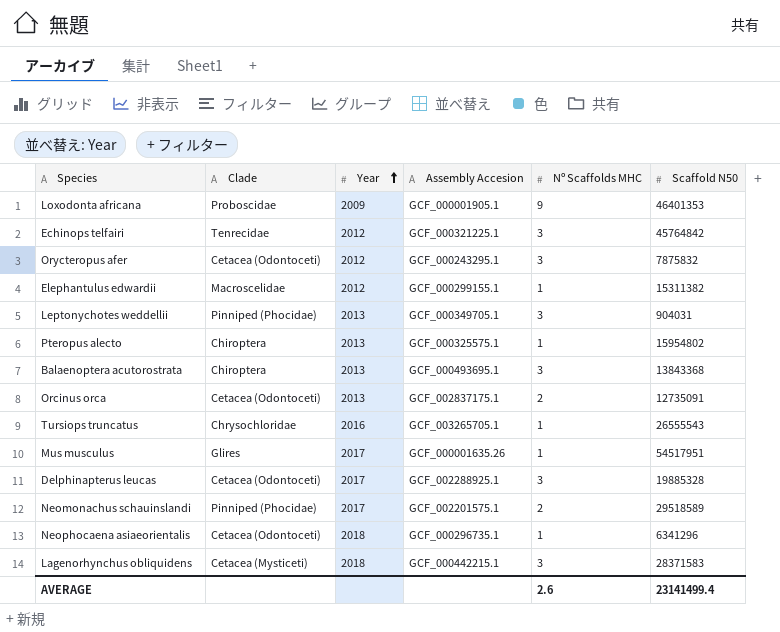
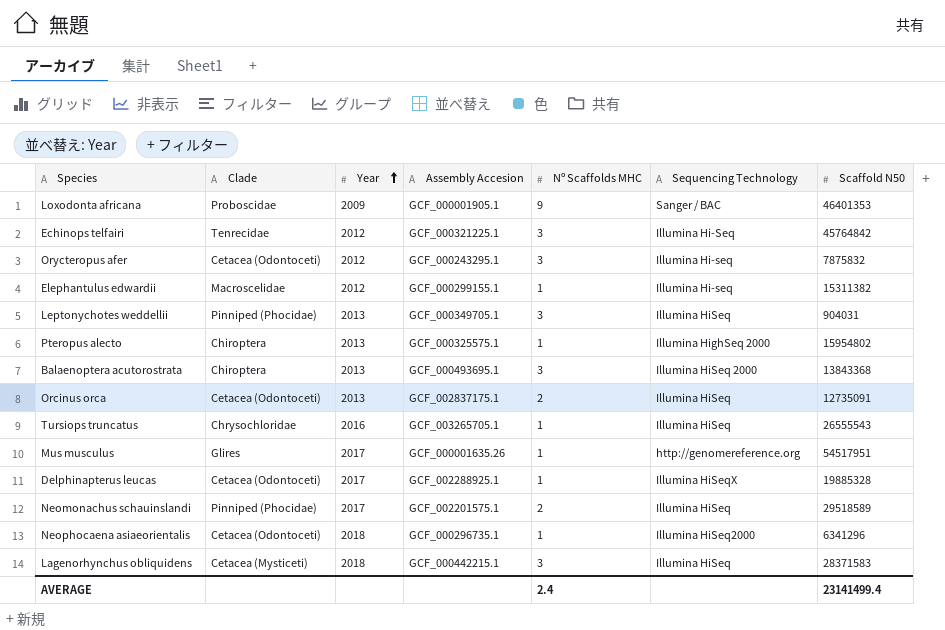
column Sequencing Technology | position: none -> 6
Delphinapterus leucas | Nº Scaffolds MHC: 3 -> 1
AVERAGE | Nº Scaffolds MHC: 2.6 -> 2.4

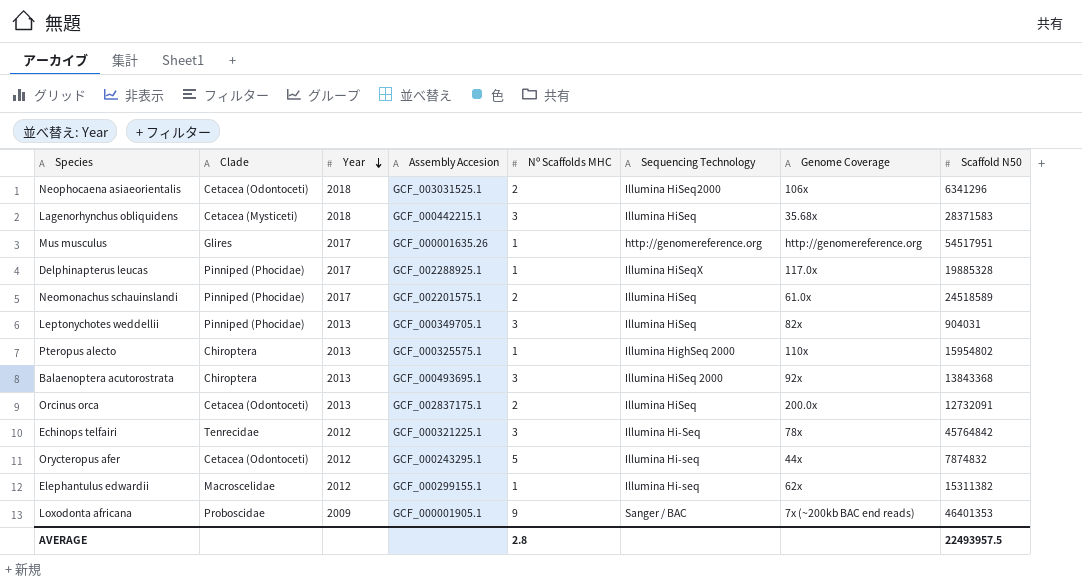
row order: Year ascending -> Year descending
column Genome Coverage | position: none -> 7
row Tursiops truncatus: Chrysochloridae | 2016 | GCF_003265705.1 | 1 | Illumina HiSeq | 26555543 -> none
Neophocaena asiaeorientalis | Assembly Accesion: GCF_000296735.1 -> GCF_003031525.1
Neophocaena asiaeorientalis | Nº Scaffolds MHC: 1 -> 2
Delphinapterus leucas | Clade: Cetacea (Odontoceti) -> Pinniped (Phocidae)
Neomonachus schauinslandi | Scaffold N50: 29518589 -> 24518589
Orcinus orca | Scaffold N50: 12735091 -> 12732091
Orycteropus afer | Nº Scaffolds MHC: 3 -> 5
Orycteropus afer | Scaffold N50: 7875832 -> 7874832
AVERAGE | Nº Scaffolds MHC: 2.4 -> 2.8
AVERAGE | Scaffold N50: 23141499.4 -> 22493957.5

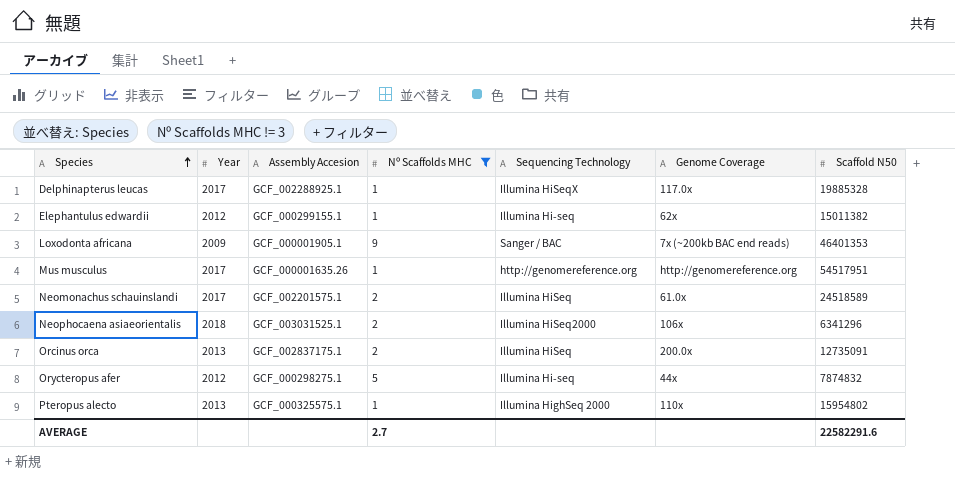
filter: none -> Nº Scaffolds MHC != 3
row order: Year descending -> Species ascending
column Clade | position: 2 -> none
Elephantulus edwardii | Scaffold N50: 15311382 -> 15011382
Orcinus orca | Scaffold N50: 12732091 -> 12735091
Orycteropus afer | Assembly Accesion: GCF_000243295.1 -> GCF_000298275.1
AVERAGE | Nº Scaffolds MHC: 2.8 -> 2.7
AVERAGE | Scaffold N50: 22493957.5 -> 22582291.6

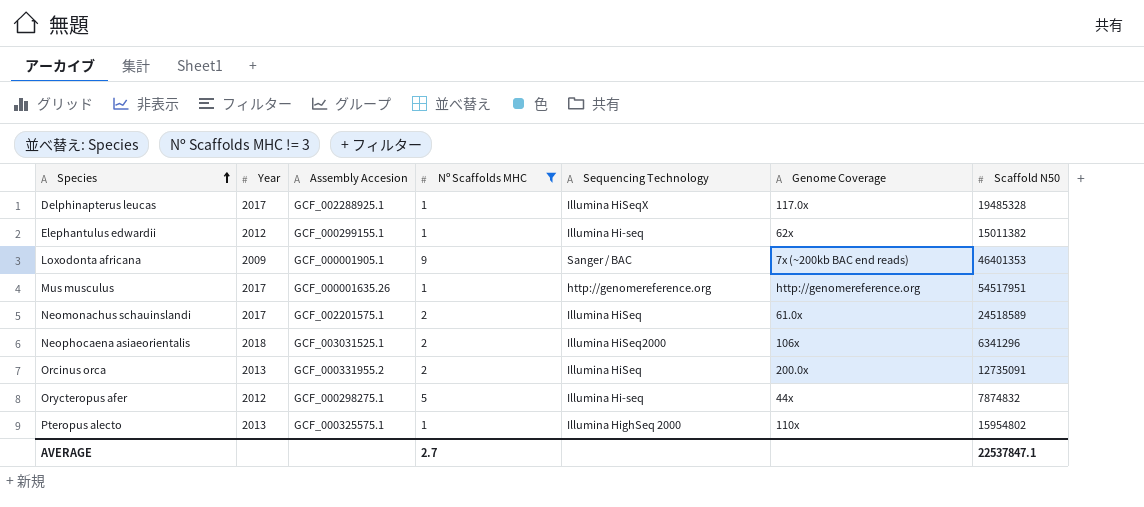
Delphinapterus leucas | Scaffold N50: 19885328 -> 19485328
Orcinus orca | Assembly Accesion: GCF_002837175.1 -> GCF_000331955.2
AVERAGE | Scaffold N50: 22582291.6 -> 22537847.1

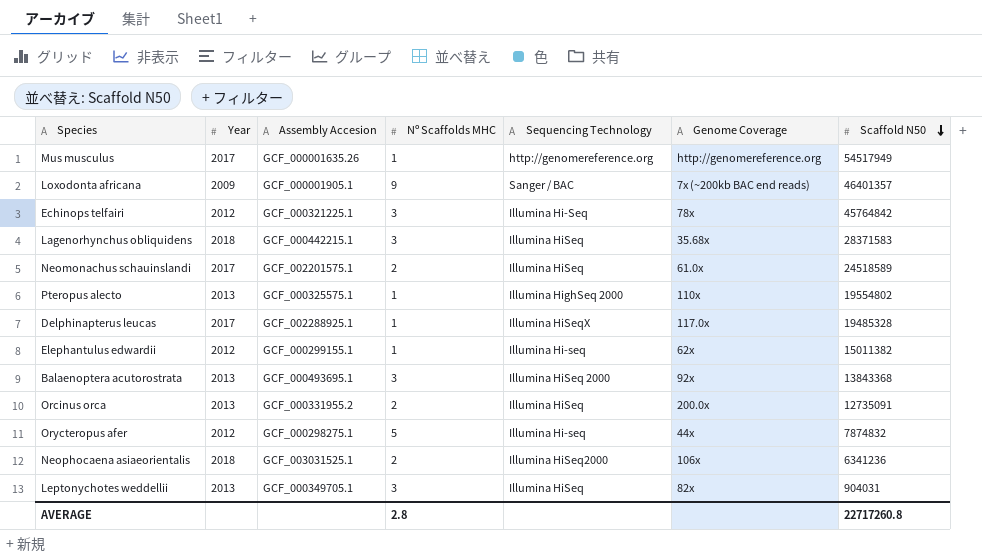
filter: Nº Scaffolds MHC != 3 -> none
row order: Species ascending -> Scaffold N50 descending
Mus musculus | Scaffold N50: 54517951 -> 54517949
Loxodonta africana | Scaffold N50: 46401353 -> 46401357
Pteropus alecto | Scaffold N50: 15954802 -> 19554802
Neophocaena asiaeorientalis | Scaffold N50: 6341296 -> 6341236
AVERAGE | Nº Scaffolds MHC: 2.7 -> 2.8
AVERAGE | Scaffold N50: 22537847.1 -> 22717260.8

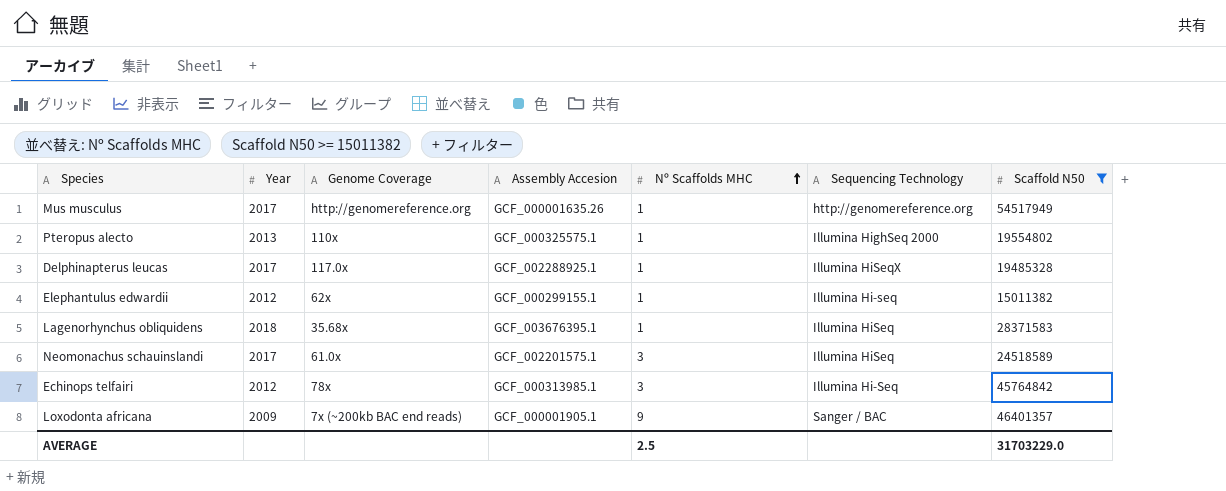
filter: none -> Scaffold N50 >= 15011382
row order: Scaffold N50 descending -> Nº Scaffolds MHC ascending
column Genome Coverage | position: 6 -> 3
Lagenorhynchus obliquidens | Assembly Accesion: GCF_000442215.1 -> GCF_003676395.1
Lagenorhynchus obliquidens | Nº Scaffolds MHC: 3 -> 1
Neomonachus schauinslandi | Nº Scaffolds MHC: 2 -> 3
Echinops telfairi | Assembly Accesion: GCF_000321225.1 -> GCF_000313985.1
AVERAGE | Nº Scaffolds MHC: 2.8 -> 2.5
AVERAGE | Scaffold N50: 22717260.8 -> 31703229.0

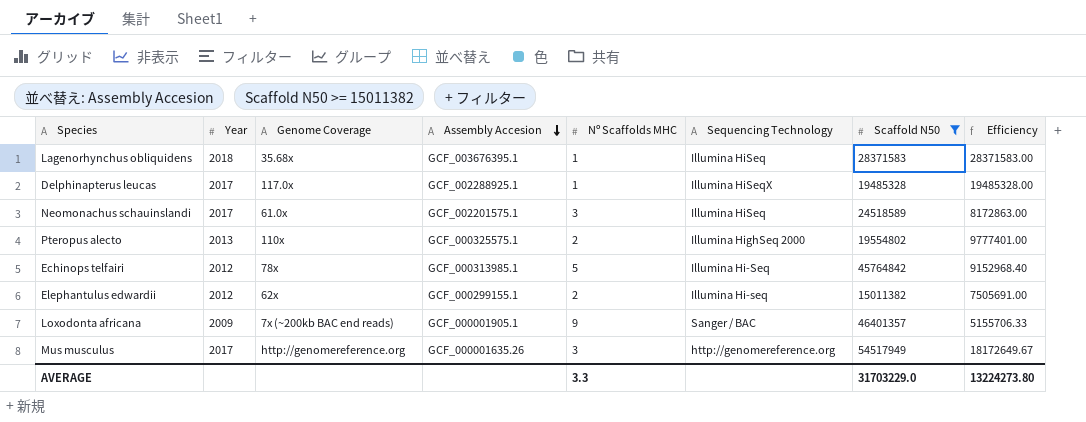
row order: Nº Scaffolds MHC ascending -> Assembly Accesion descending
column Efficiency | formula: none -> [Scaffold N50] / [Nº Scaffolds MHC]
Pteropus alecto | Nº Scaffolds MHC: 1 -> 2
Echinops telfairi | Nº Scaffolds MHC: 3 -> 5
Elephantulus edwardii | Nº Scaffolds MHC: 1 -> 2
Mus musculus | Nº Scaffolds MHC: 1 -> 3
AVERAGE | Nº Scaffolds MHC: 2.5 -> 3.3

